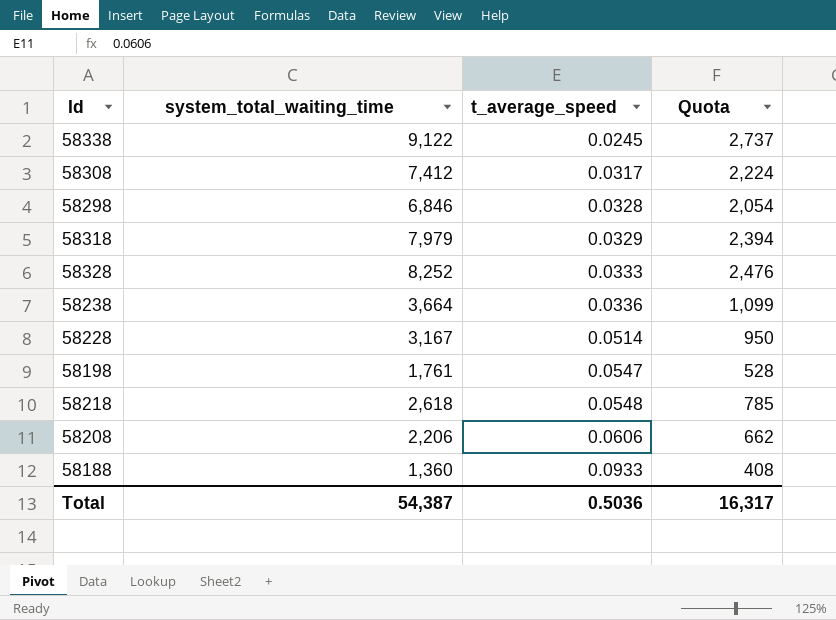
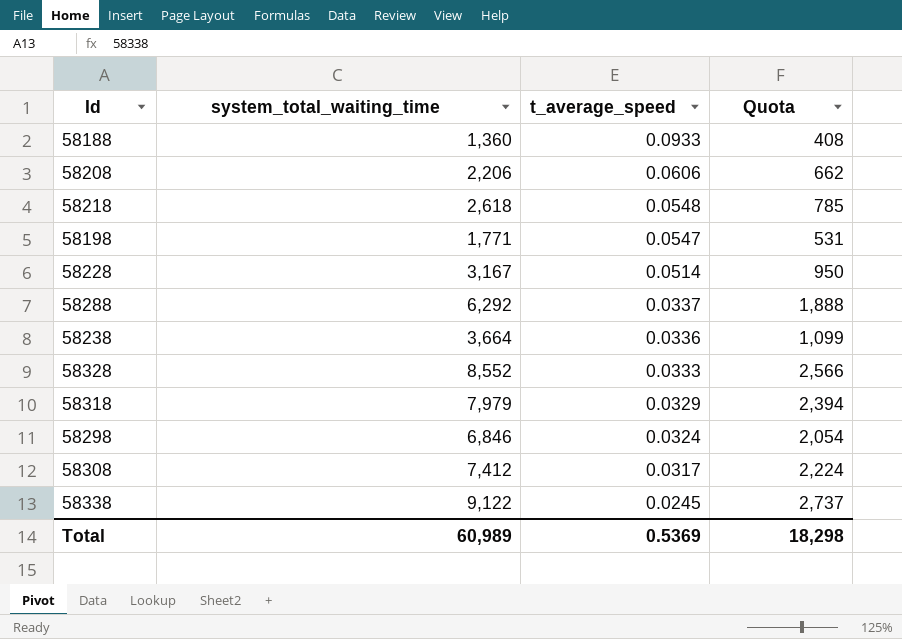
row order: t_average_speed ascending -> t_average_speed descending
58198 | system_total_waiting_time: 1,761 -> 1,771
58198 | Quota: 528 -> 531
row 58288: none -> 6,292 | 0.0337 | 1,888
58328 | system_total_waiting_time: 8,252 -> 8,552
58328 | Quota: 2,476 -> 2,566
58298 | t_average_speed: 0.0328 -> 0.0324
Total | system_total_waiting_time: 54,387 -> 60,989
Total | t_average_speed: 0.5036 -> 0.5369
Total | Quota: 16,317 -> 18,298

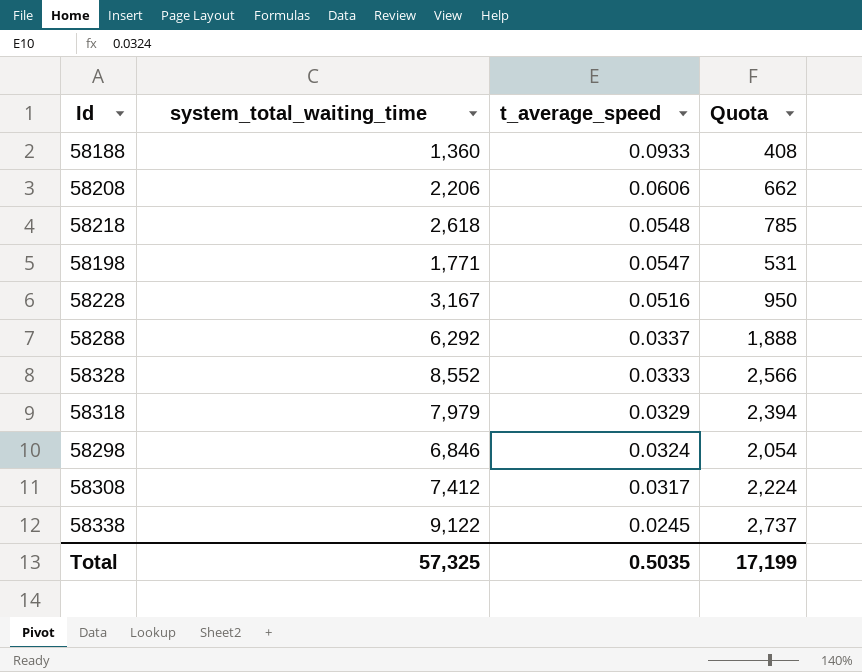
row 58238: 3,664 | 0.0336 | 1,099 -> none
58228 | t_average_speed: 0.0514 -> 0.0516
Total | system_total_waiting_time: 60,989 -> 57,325
Total | t_average_speed: 0.5369 -> 0.5035
Total | Quota: 18,298 -> 17,199

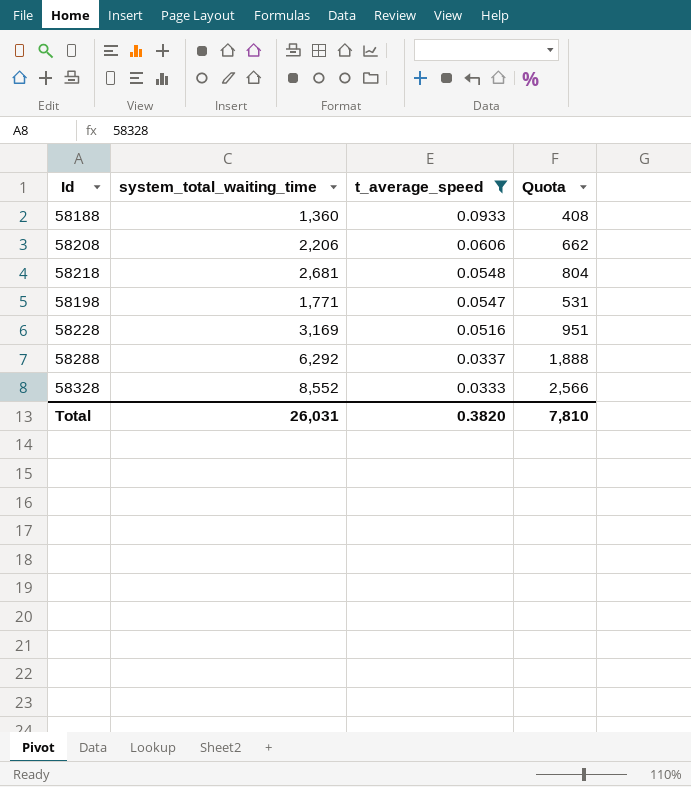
filter: none -> t_average_speed >= 0.0333
58218 | system_total_waiting_time: 2,618 -> 2,681
58218 | Quota: 785 -> 804
58228 | system_total_waiting_time: 3,167 -> 3,169
58228 | Quota: 950 -> 951
Total | system_total_waiting_time: 57,325 -> 26,031
Total | t_average_speed: 0.5035 -> 0.3820
Total | Quota: 17,199 -> 7,810

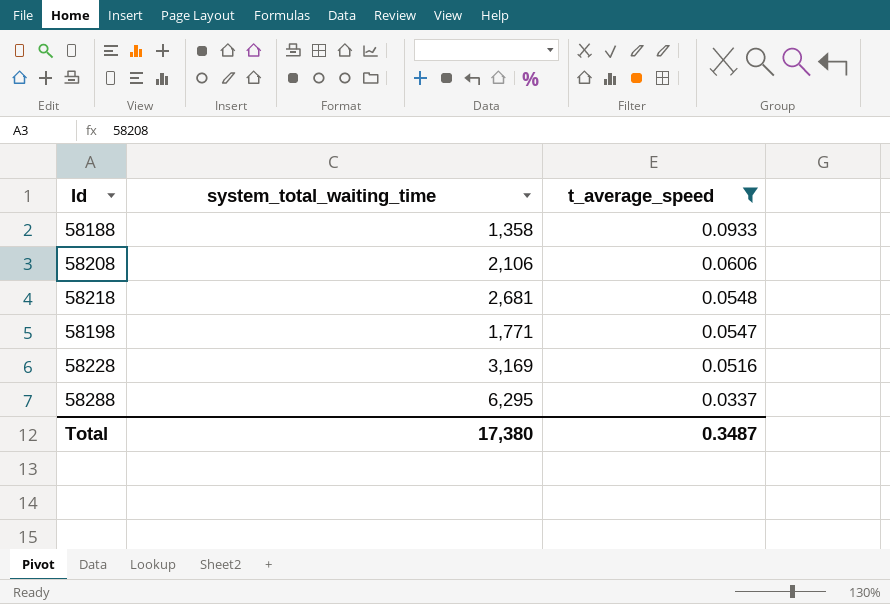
column Quota | formula: [system_total_waiting_time] * 0.3 -> none
row 58328: 8,552 | 0.0333 | 2,566 -> none
58188 | system_total_waiting_time: 1,360 -> 1,358
58208 | system_total_waiting_time: 2,206 -> 2,106
58288 | system_total_waiting_time: 6,292 -> 6,295
Total | system_total_waiting_time: 26,031 -> 17,380
Total | t_average_speed: 0.3820 -> 0.3487

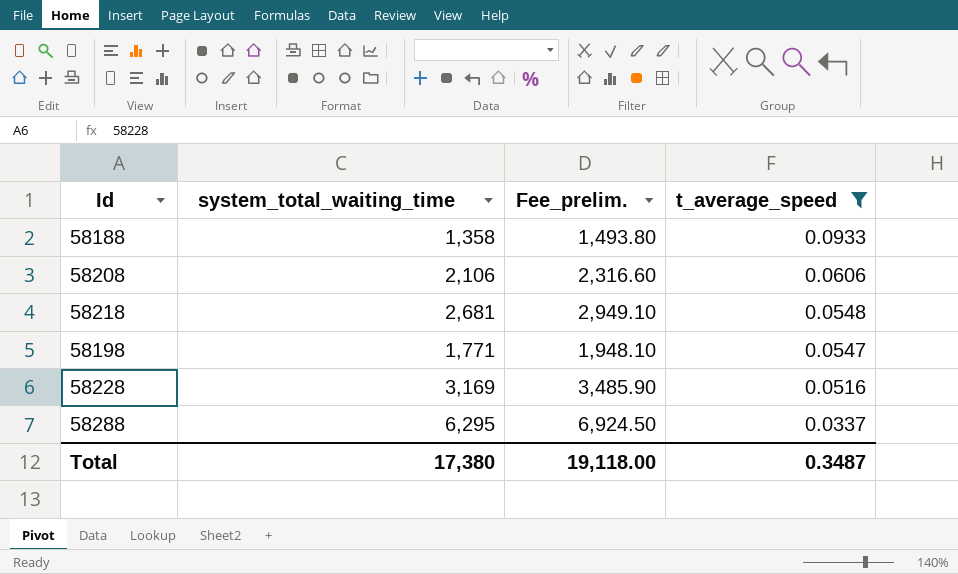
column Fee_prelim. | formula: none -> [system_total_waiting_time] * 1.1

